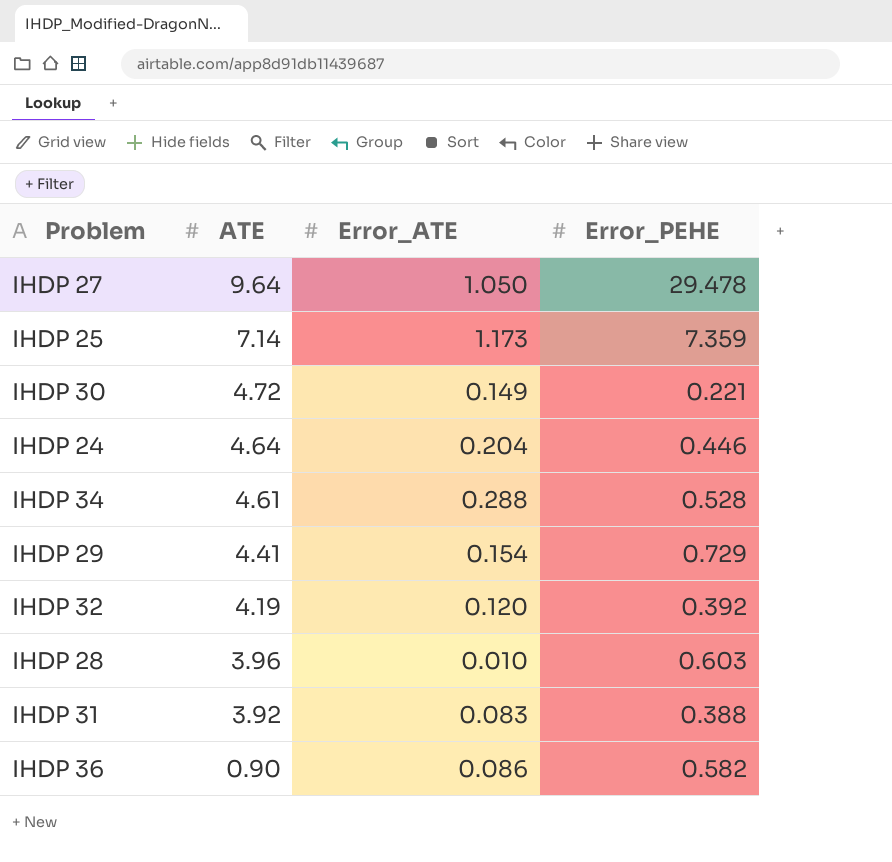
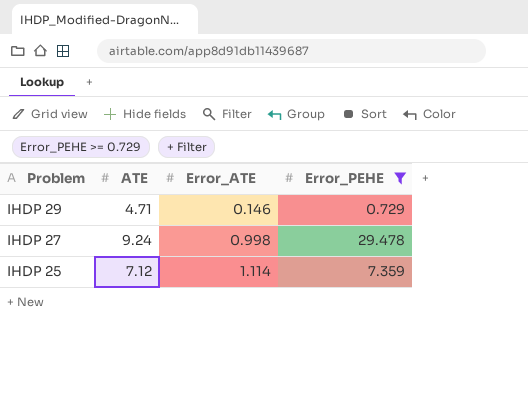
filter: none -> Error_PEHE >= 0.729
row order: ATE descending -> Problem descending
IHDP 29 | ATE: 4.41 -> 4.71
IHDP 29 | Error_ATE: 0.154 -> 0.146
IHDP 27 | ATE: 9.64 -> 9.24
IHDP 27 | Error_ATE: 1.050 -> 0.998
IHDP 25 | ATE: 7.14 -> 7.12
IHDP 25 | Error_ATE: 1.173 -> 1.114

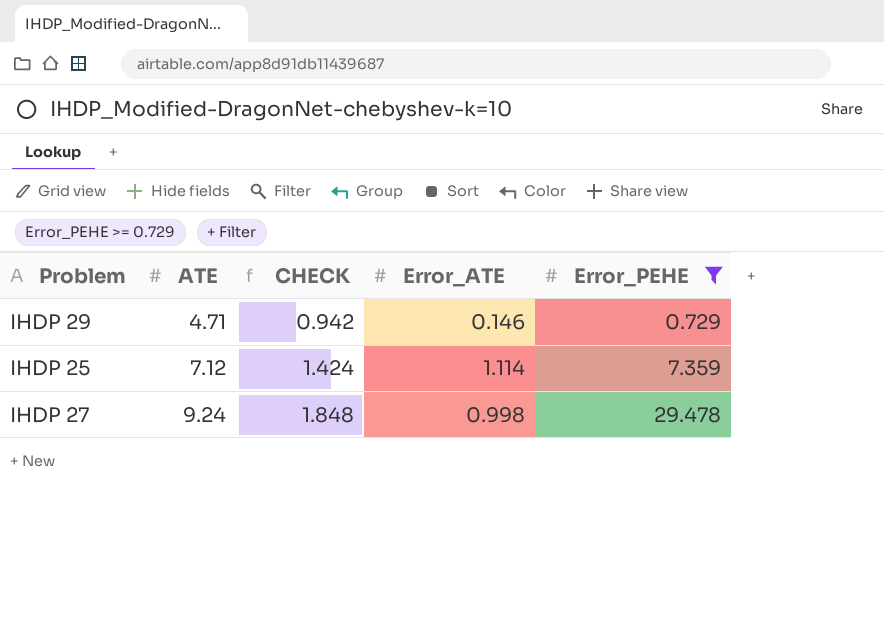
row order: Problem descending -> ATE ascending
column CHECK | formula: none -> [ATE] * 0.2

